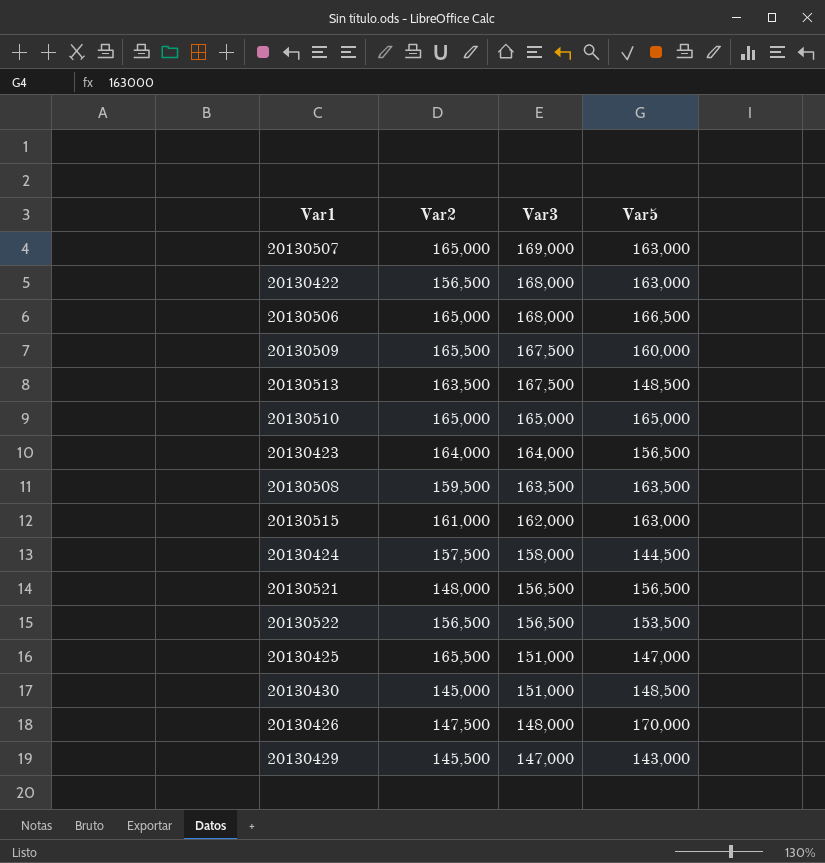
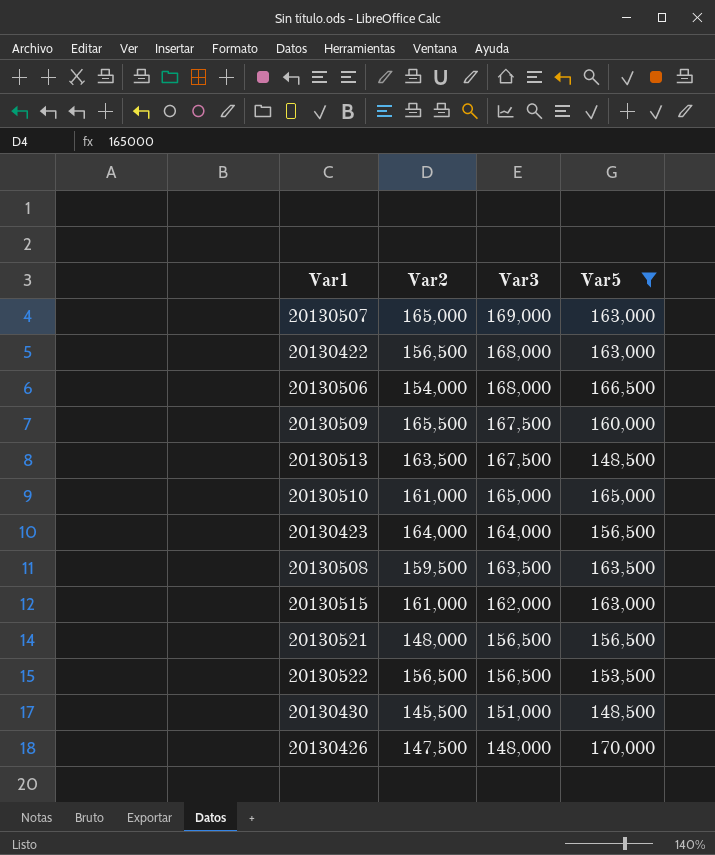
filter: none -> Var5 >= 148,500
20130506 | Var2: 165,000 -> 154,000
20130510 | Var2: 165,000 -> 161,000
20130430 | Var2: 145,000 -> 145,500

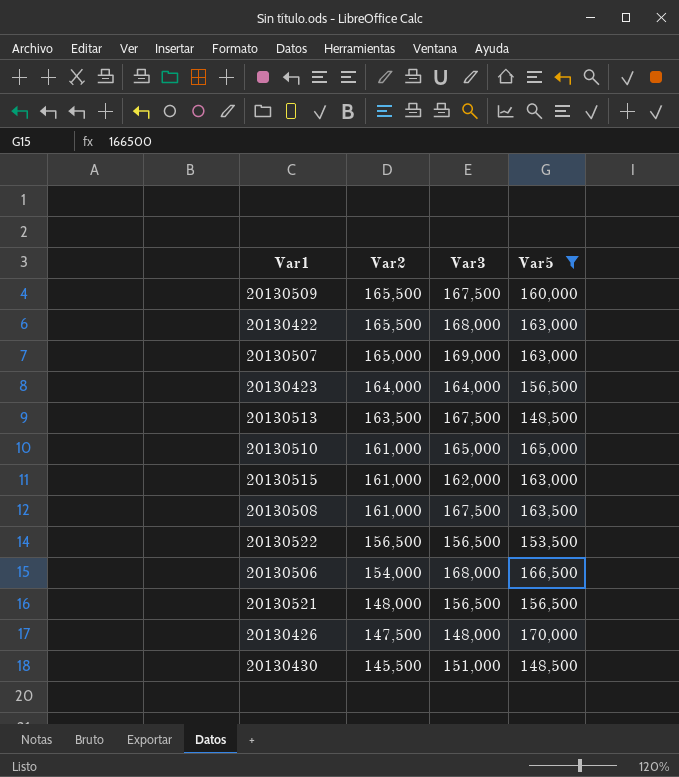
row order: Var3 descending -> Var2 descending
20130422 | Var2: 156,500 -> 165,500
20130508 | Var2: 159,500 -> 161,000
20130508 | Var3: 163,500 -> 167,500

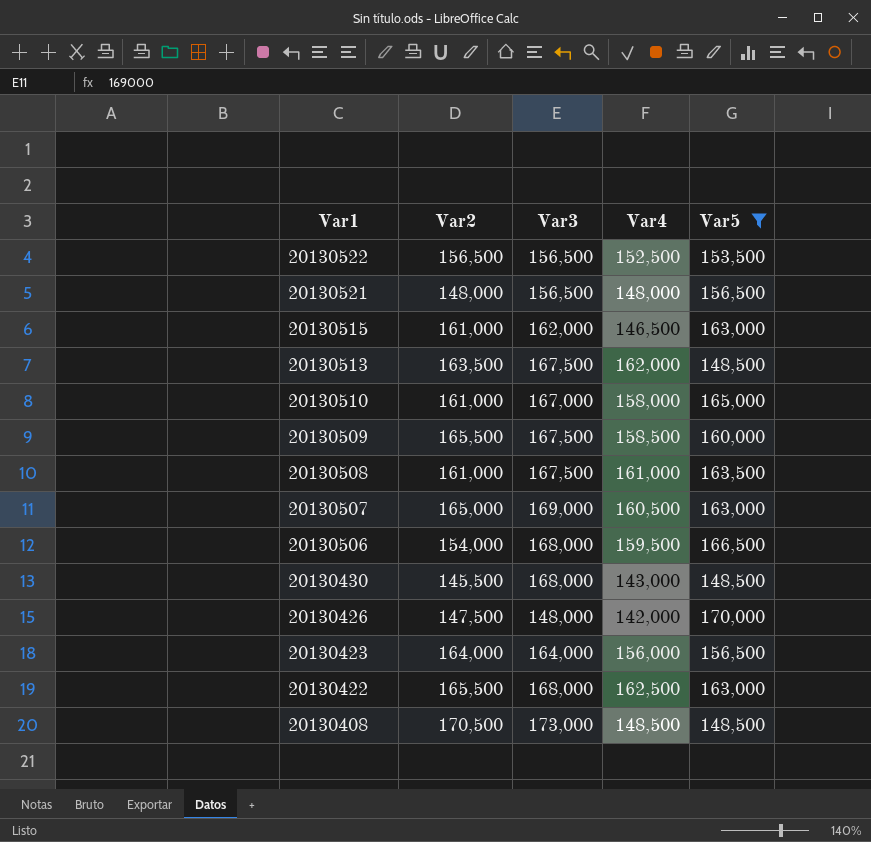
row order: Var2 descending -> Var1 descending
column Var4 | position: none -> 4
20130510 | Var3: 165,000 -> 167,000
20130430 | Var3: 151,000 -> 168,000
row 20130408: none -> 170,500 | 173,000 | 148,500 | 148,500

